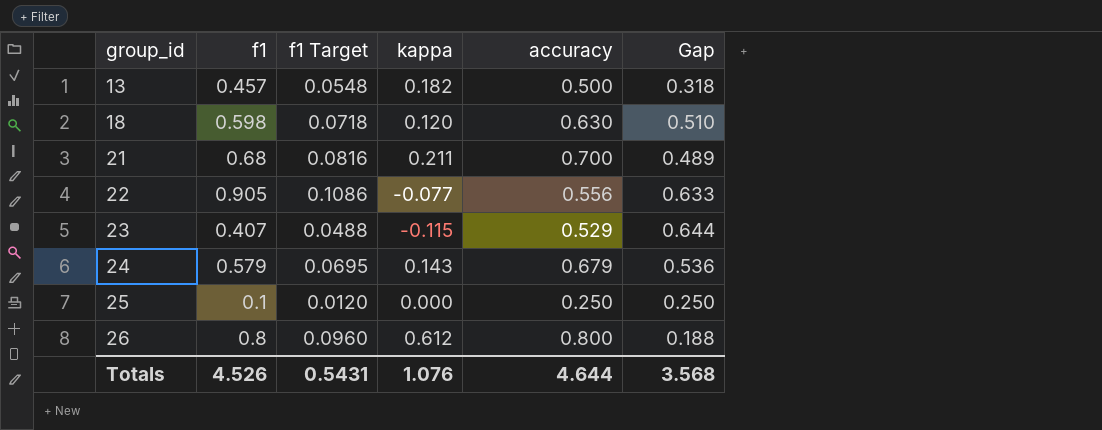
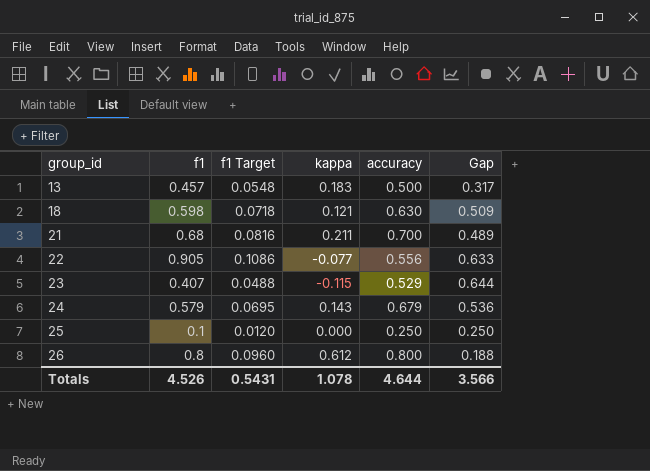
13 | kappa: 0.182 -> 0.183
13 | Gap: 0.318 -> 0.317
18 | kappa: 0.120 -> 0.121
18 | Gap: 0.510 -> 0.509
Totals | kappa: 1.076 -> 1.078
Totals | Gap: 3.568 -> 3.566

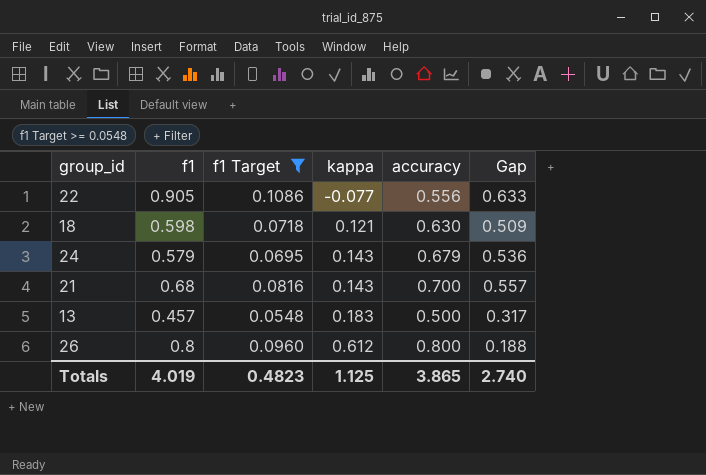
filter: none -> f1 Target >= 0.0548
row order: group_id ascending -> kappa ascending
21 | kappa: 0.211 -> 0.143
21 | Gap: 0.489 -> 0.557
Totals | f1: 4.526 -> 4.019
Totals | f1 Target: 0.5431 -> 0.4823
Totals | kappa: 1.078 -> 1.125
Totals | accuracy: 4.644 -> 3.865
Totals | Gap: 3.566 -> 2.740

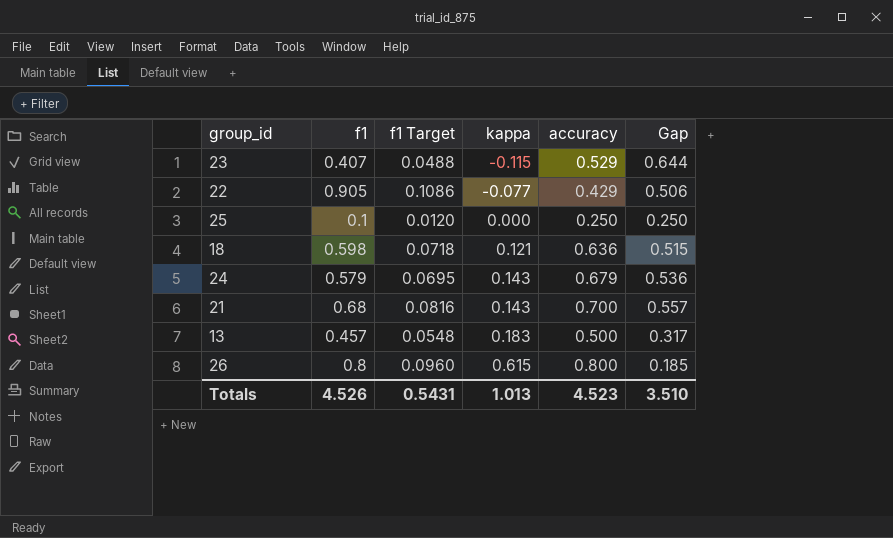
filter: f1 Target >= 0.0548 -> none
22 | accuracy: 0.556 -> 0.429
22 | Gap: 0.633 -> 0.506
18 | accuracy: 0.630 -> 0.636
18 | Gap: 0.509 -> 0.515
26 | kappa: 0.612 -> 0.615
26 | Gap: 0.188 -> 0.185
Totals | f1: 4.019 -> 4.526
Totals | f1 Target: 0.4823 -> 0.5431
Totals | kappa: 1.125 -> 1.013
Totals | accuracy: 3.865 -> 4.523
Totals | Gap: 2.740 -> 3.510

